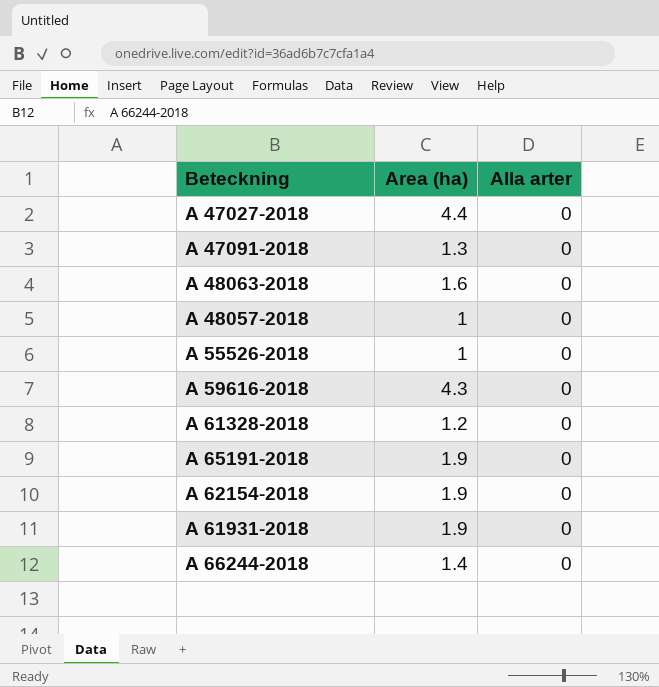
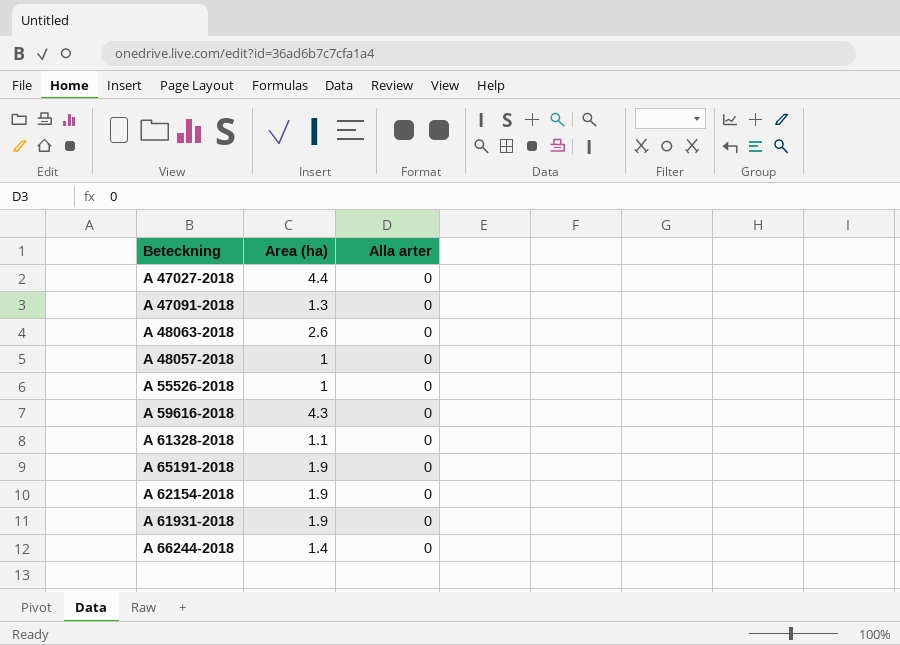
A 48063-2018 | Area (ha): 1.6 -> 2.6
A 61328-2018 | Area (ha): 1.2 -> 1.1

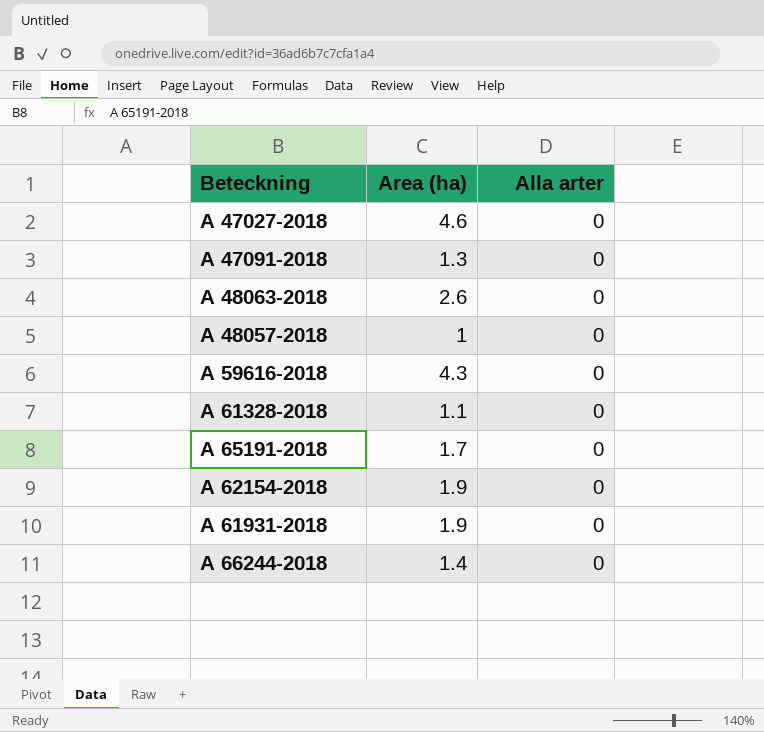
row A 55526-2018: 1 | 0 -> none
A 47027-2018 | Area (ha): 4.4 -> 4.6
A 65191-2018 | Area (ha): 1.9 -> 1.7

